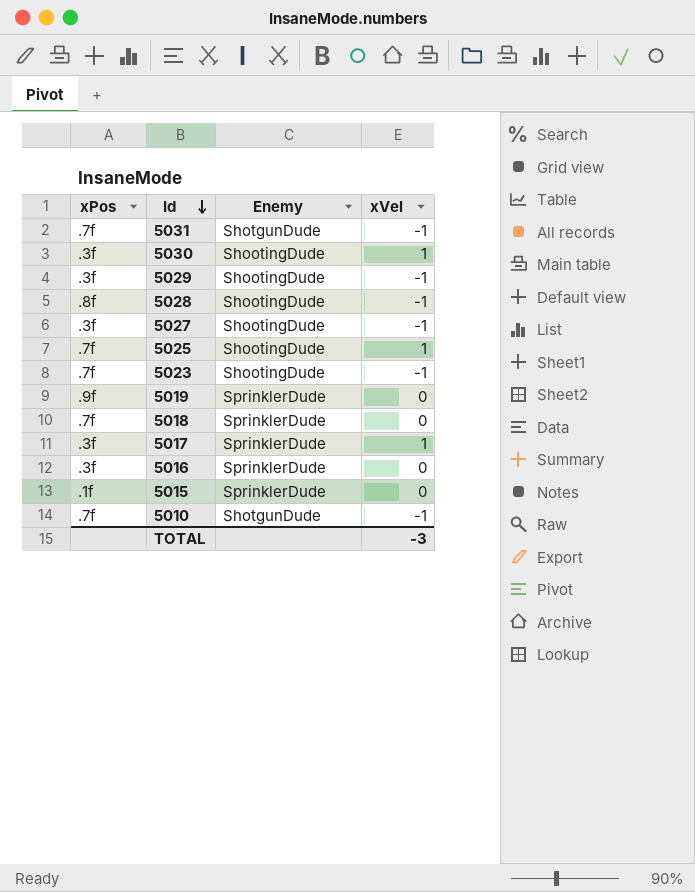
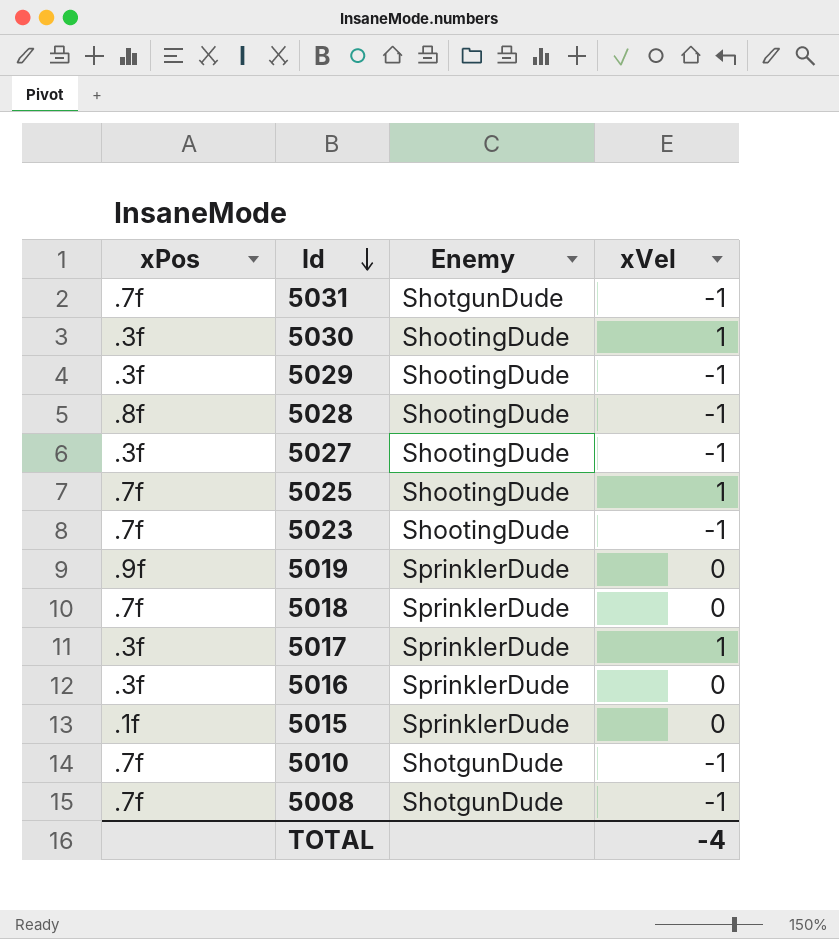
row 5008: none -> .7f | ShotgunDude | -1
TOTAL | xVel: -3 -> -4

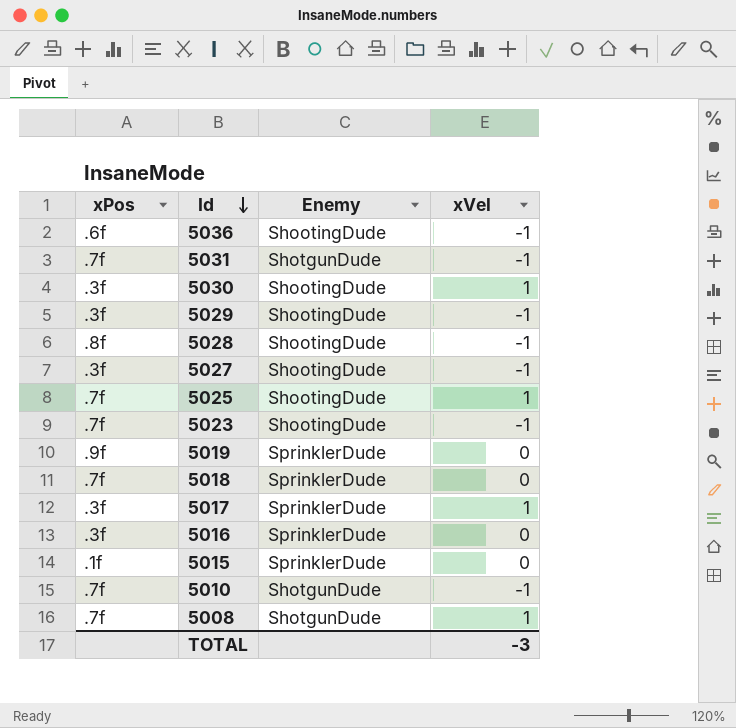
row 5036: none -> .6f | ShootingDude | -1
5008 | xVel: -1 -> 1
TOTAL | xVel: -4 -> -3

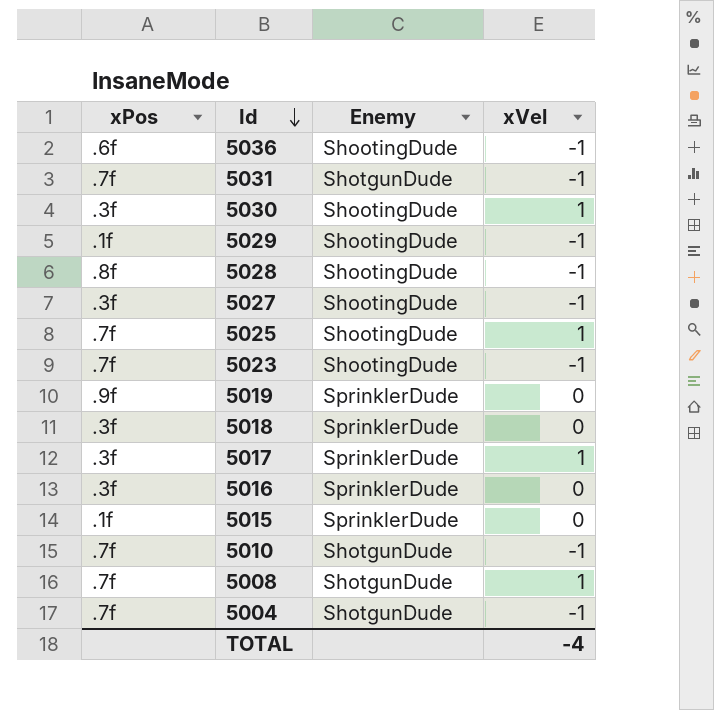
5029 | xPos: .3f -> .1f
5018 | xPos: .7f -> .3f
row 5004: none -> .7f | ShotgunDude | -1
TOTAL | xVel: -3 -> -4

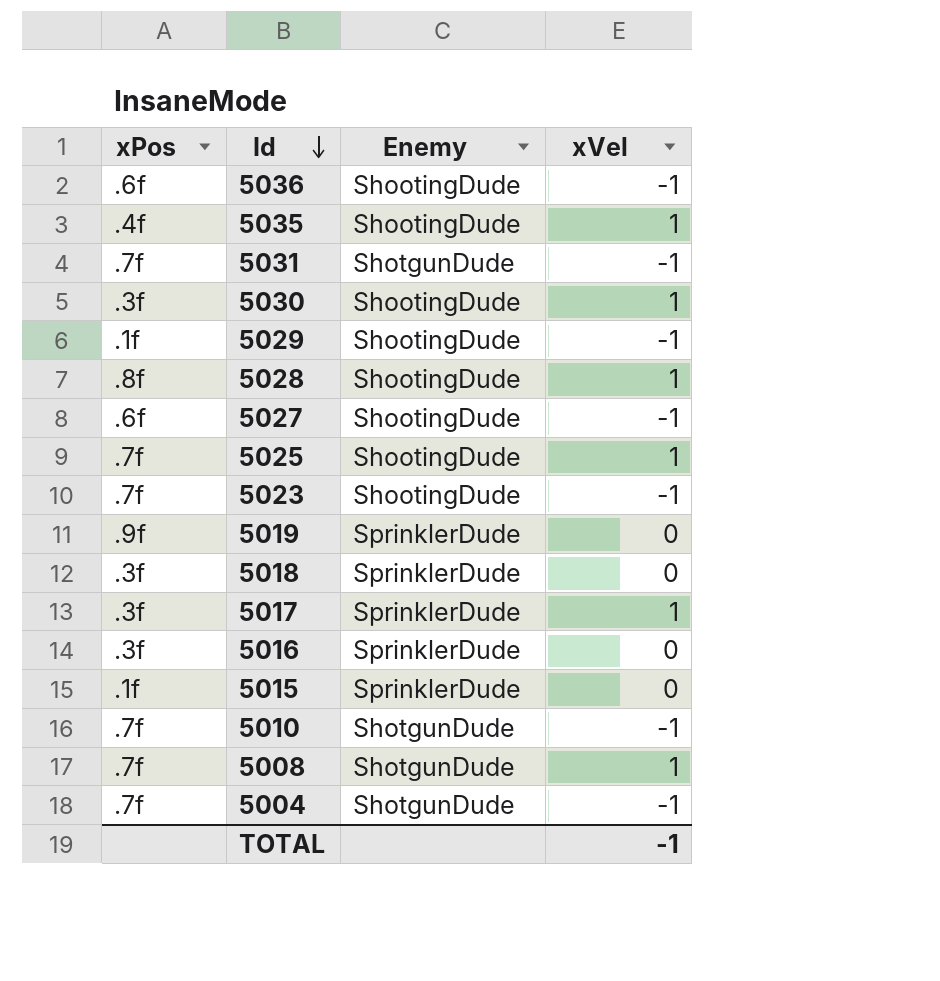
row 5035: none -> .4f | ShootingDude | 1
5028 | xVel: -1 -> 1
5027 | xPos: .3f -> .6f
TOTAL | xVel: -4 -> -1

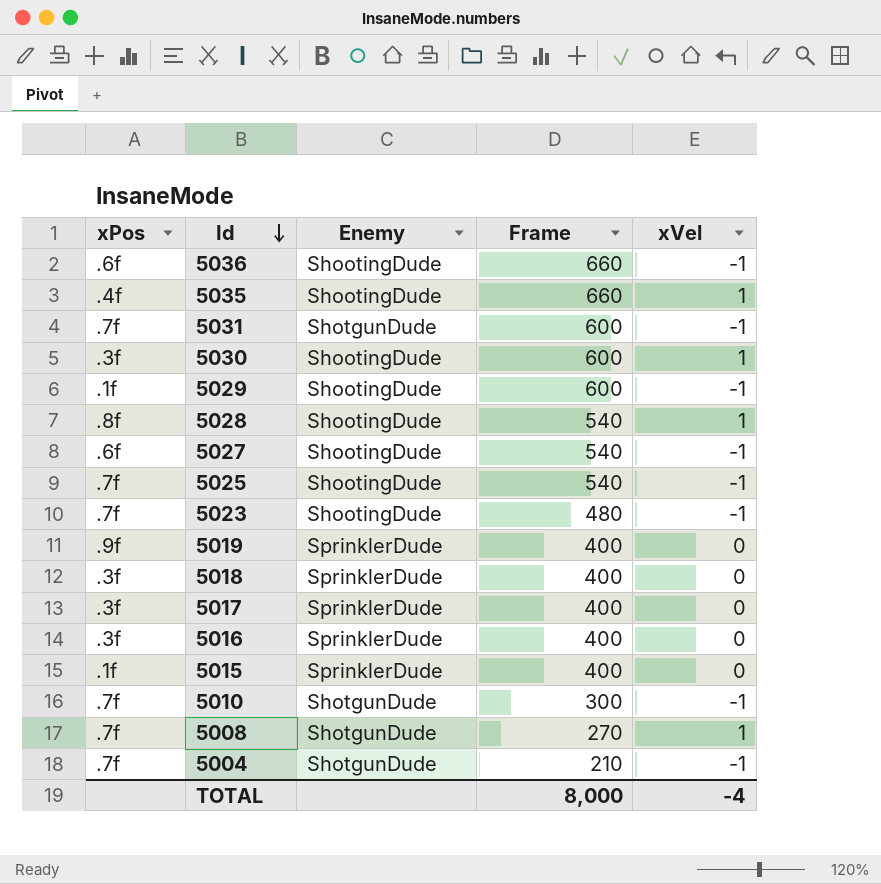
column Frame | position: none -> 4
5025 | xVel: 1 -> -1
5017 | xVel: 1 -> 0
TOTAL | xVel: -1 -> -4

